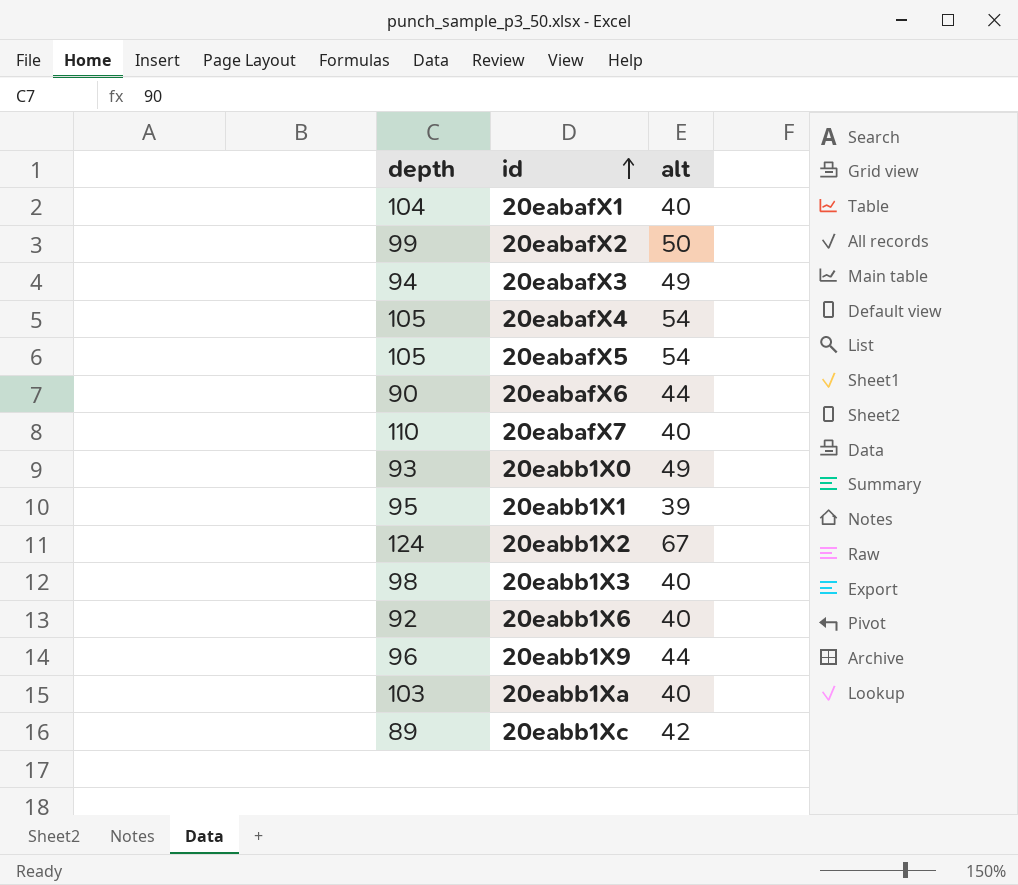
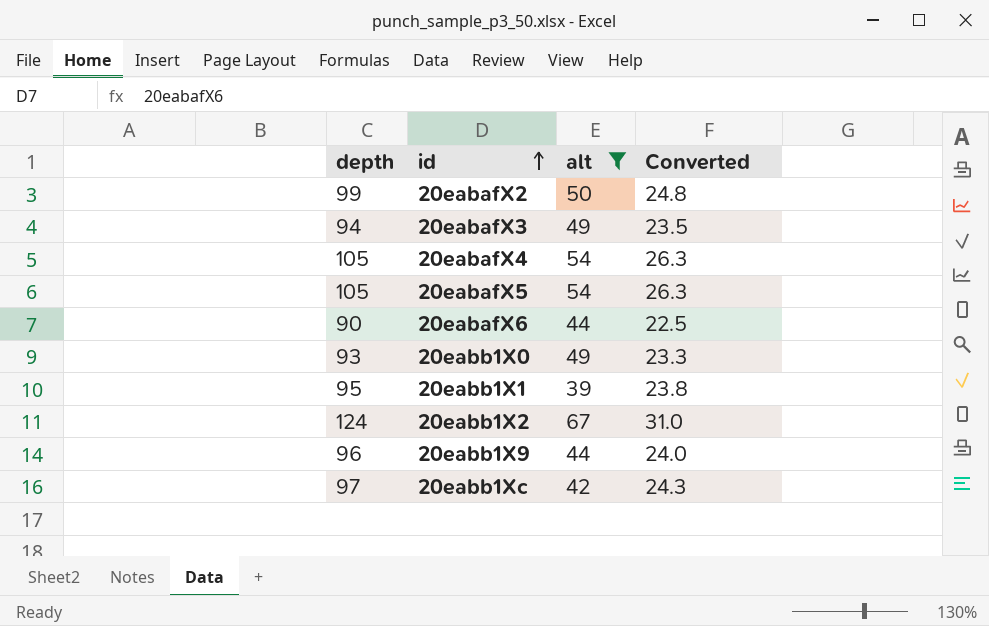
filter: none -> alt != 40
column Converted | formula: none -> [depth] * 0.25
20eabb1Xc | depth: 89 -> 97

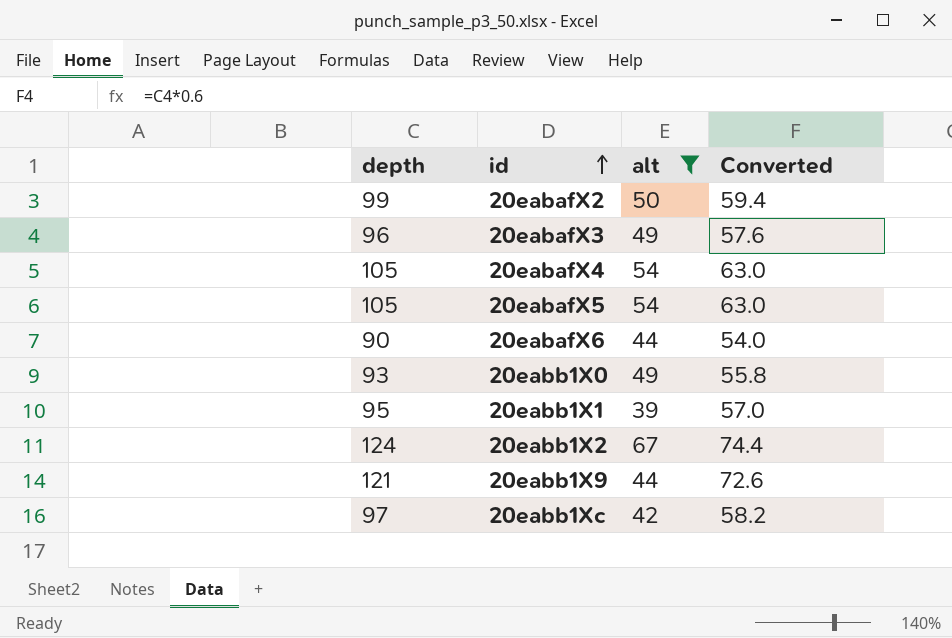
column Converted | formula: [depth] * 0.25 -> [depth] * 0.6
20eabafX3 | depth: 94 -> 96
20eabb1X9 | depth: 96 -> 121

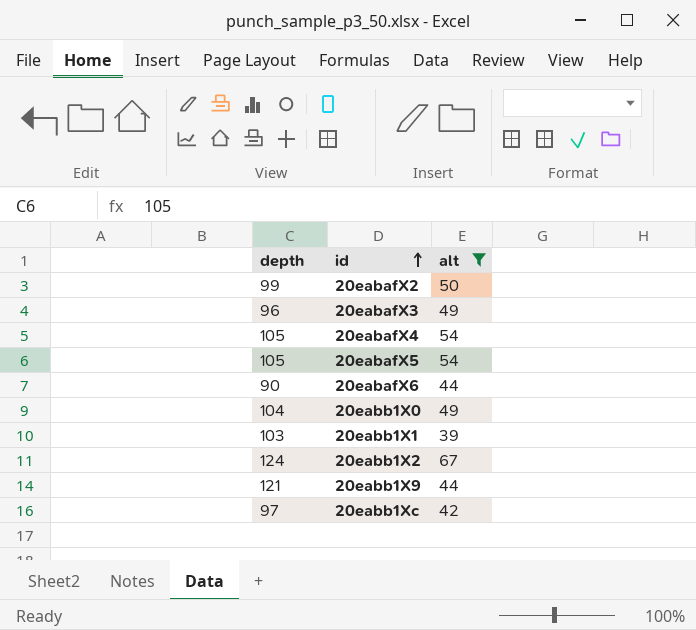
column Converted | formula: [depth] * 0.6 -> none
20eabb1X0 | depth: 93 -> 104
20eabb1X1 | depth: 95 -> 103

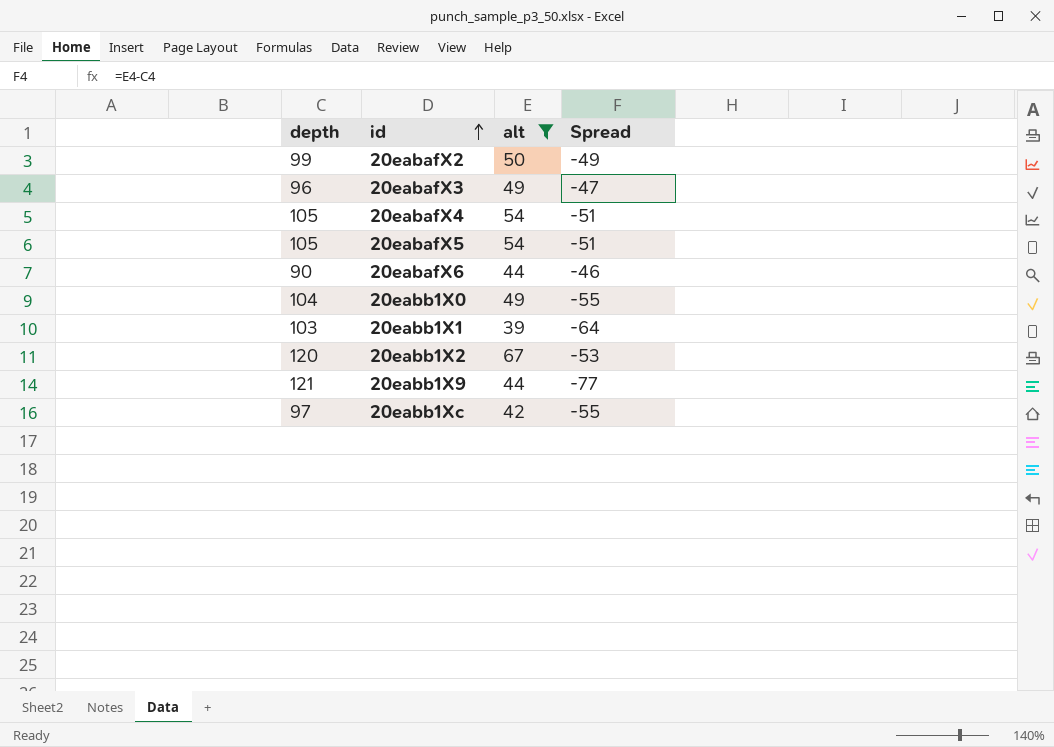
column Spread | formula: none -> [alt] - [depth]
20eabb1X2 | depth: 124 -> 120

